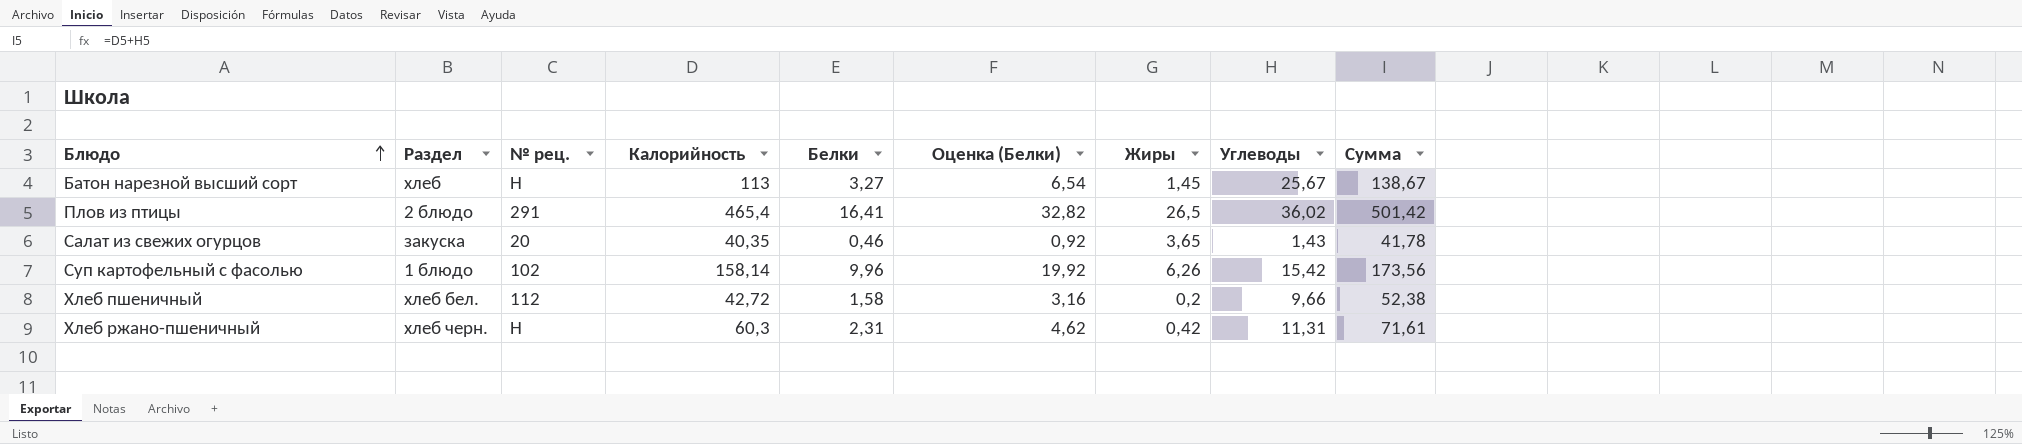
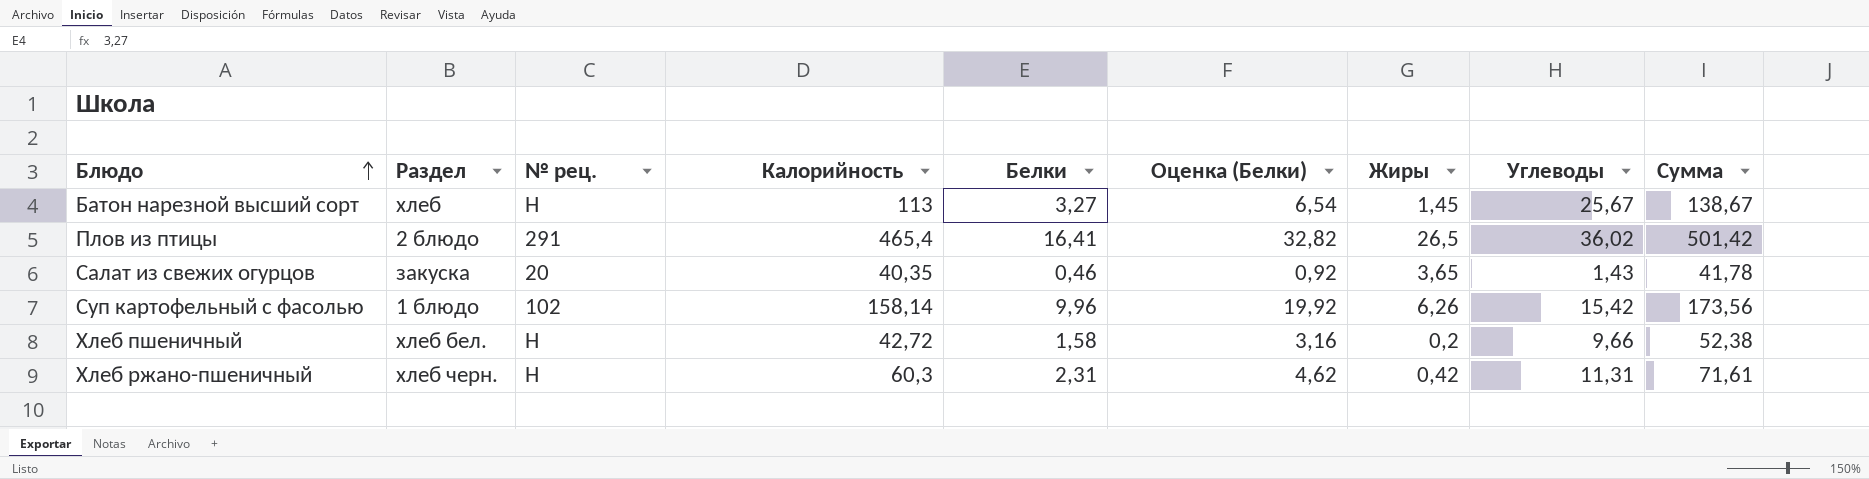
Хлеб пшеничный | № рец.: 112 -> Н

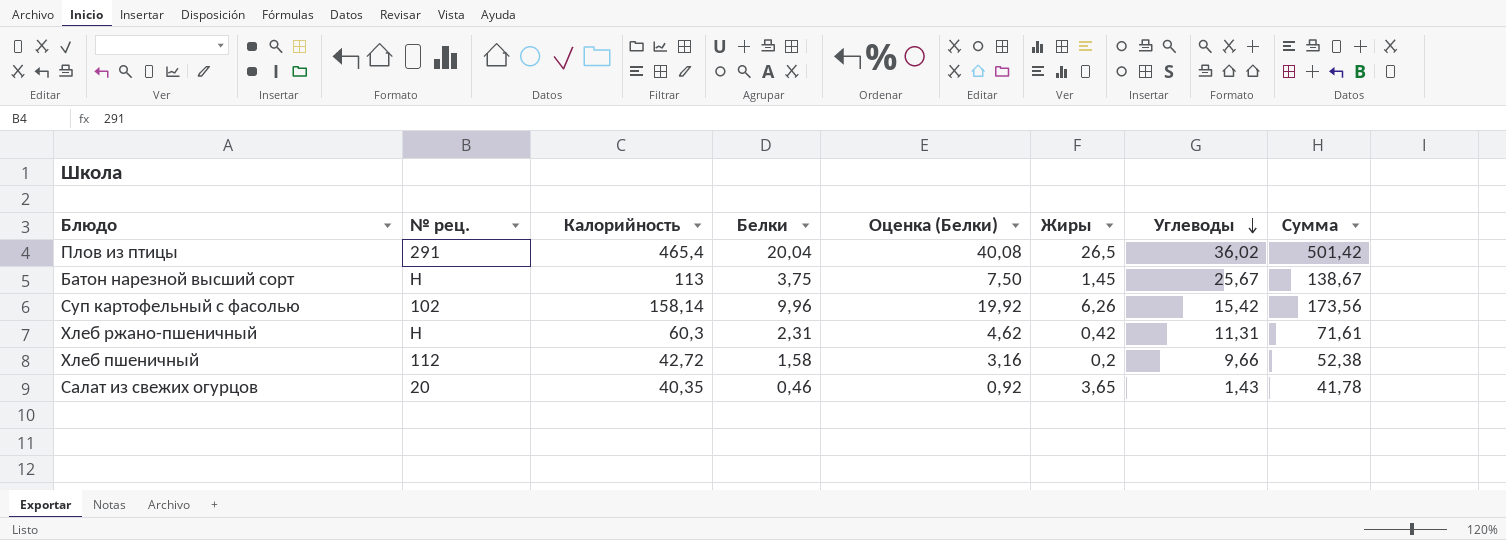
row order: Блюдо ascending -> Углеводы descending
column Раздел | position: 2 -> none
Плов из птицы | Белки: 16,41 -> 20,04
Плов из птицы | Оценка (Белки): 32,82 -> 40,08
Батон нарезной высший сорт | Белки: 3,27 -> 3,75
Батон нарезной высший сорт | Оценка (Белки): 6,54 -> 7,50
Хлеб пшеничный | № рец.: Н -> 112

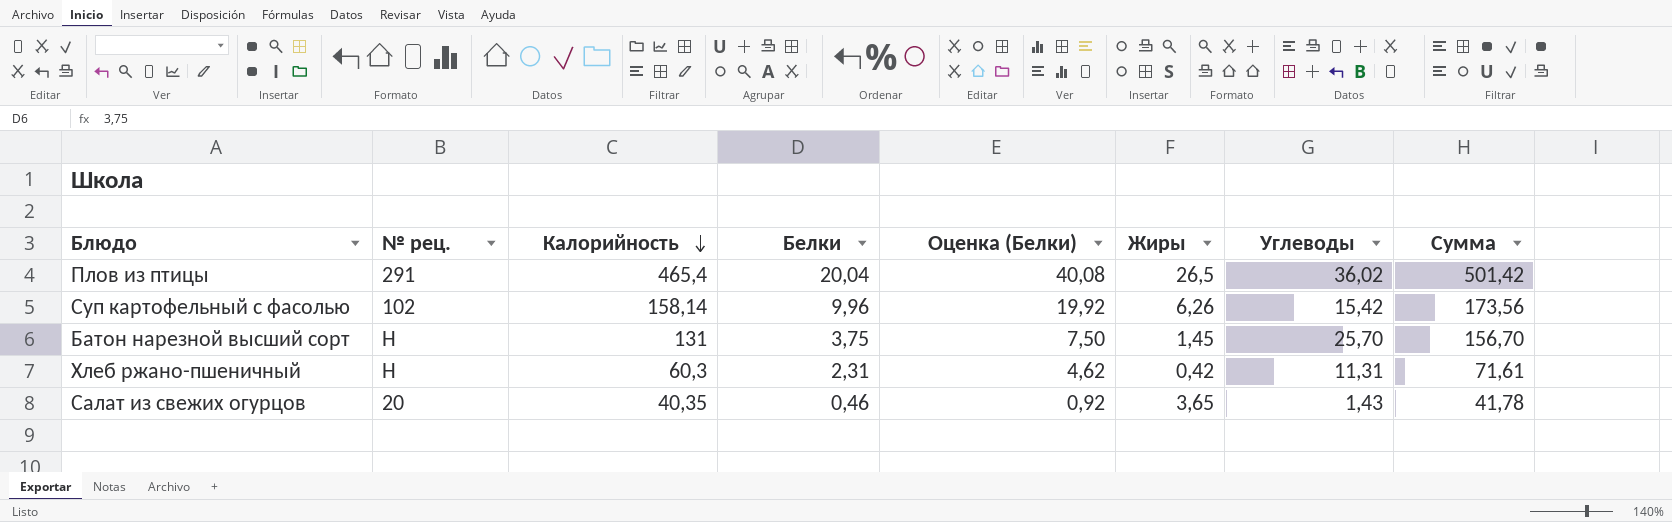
row order: Углеводы descending -> Калорийность descending
row Хлеб пшеничный: 112 | 42,72 | 1,58 | 3,16 | 0,2 | 9,66 | 52,38 -> none
Батон нарезной высший сорт | Калорийность: 113 -> 131
Батон нарезной высший сорт | Углеводы: 25,67 -> 25,70
Батон нарезной высший сорт | Сумма: 138,67 -> 156,70

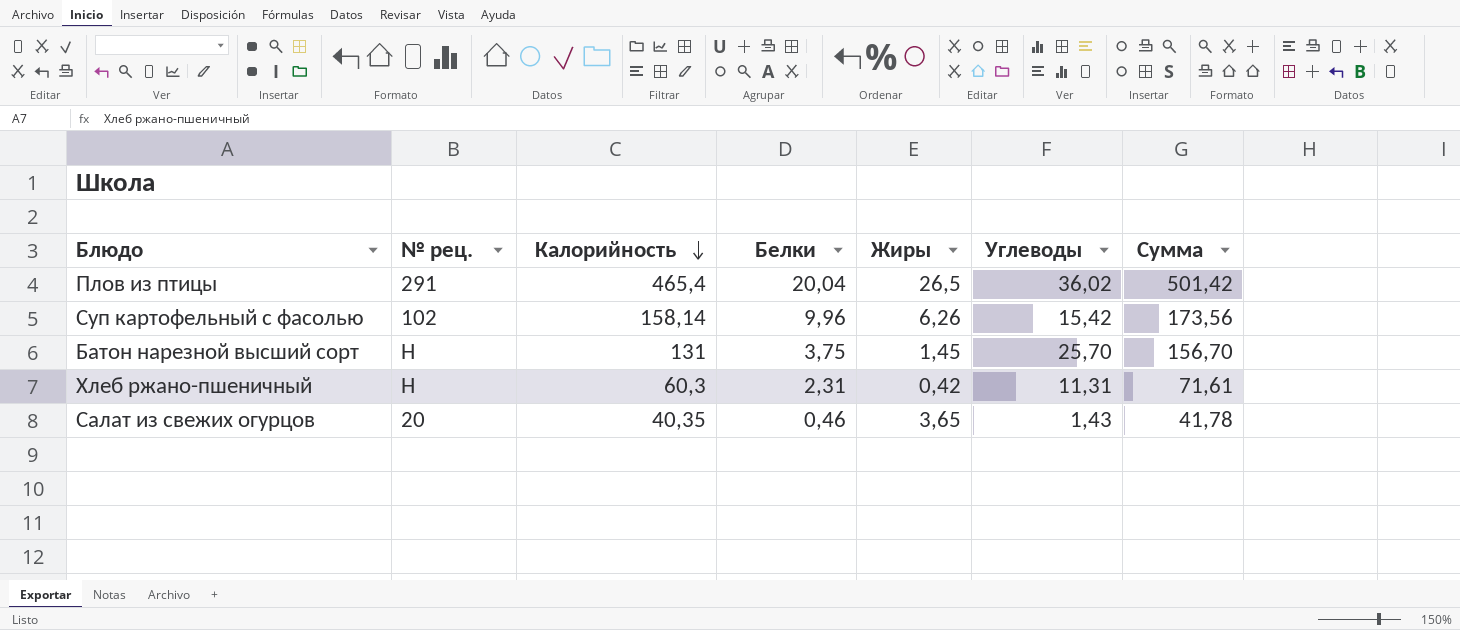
column Оценка (Белки) | formula: [Белки] * 2 -> none

